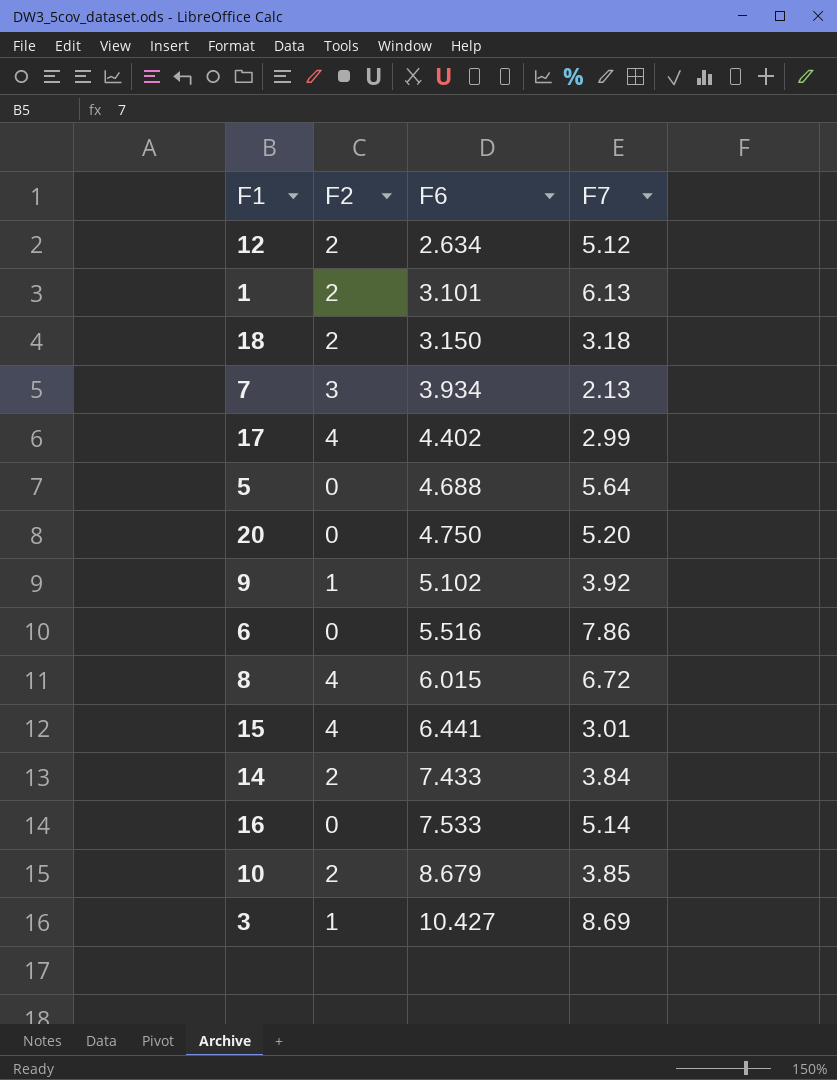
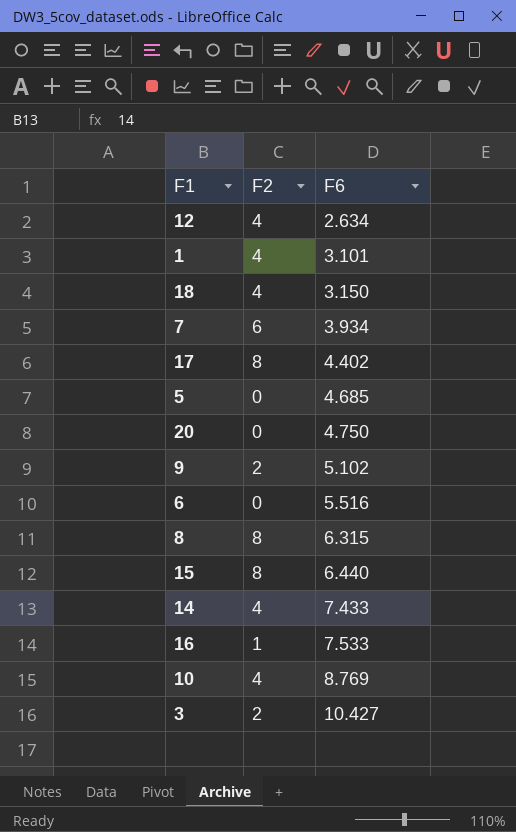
column F7 | position: 4 -> none
12 | F2: 2 -> 4
1 | F2: 2 -> 4
18 | F2: 2 -> 4
7 | F2: 3 -> 6
17 | F2: 4 -> 8
5 | F6: 4.688 -> 4.685
9 | F2: 1 -> 2
8 | F2: 4 -> 8
8 | F6: 6.015 -> 6.315
15 | F2: 4 -> 8
15 | F6: 6.441 -> 6.440
14 | F2: 2 -> 4
16 | F2: 0 -> 1
10 | F2: 2 -> 4
10 | F6: 8.679 -> 8.769
3 | F2: 1 -> 2

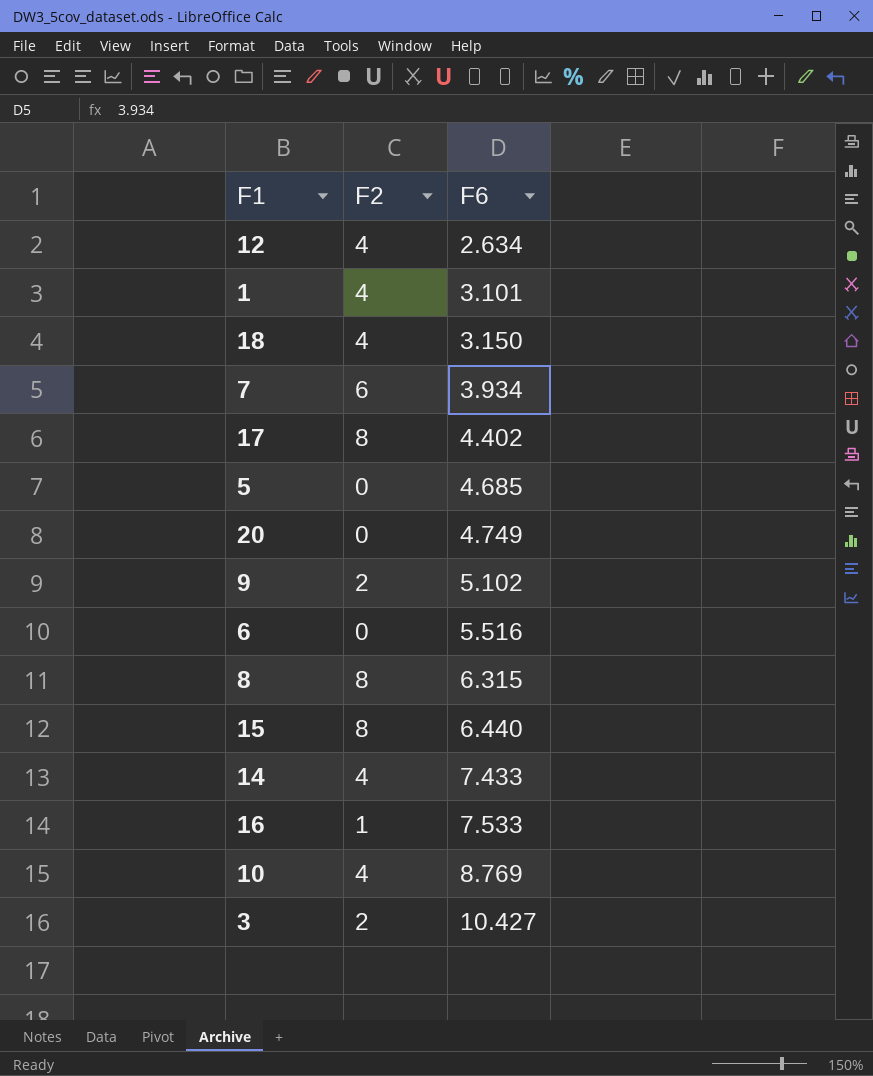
20 | F6: 4.750 -> 4.749

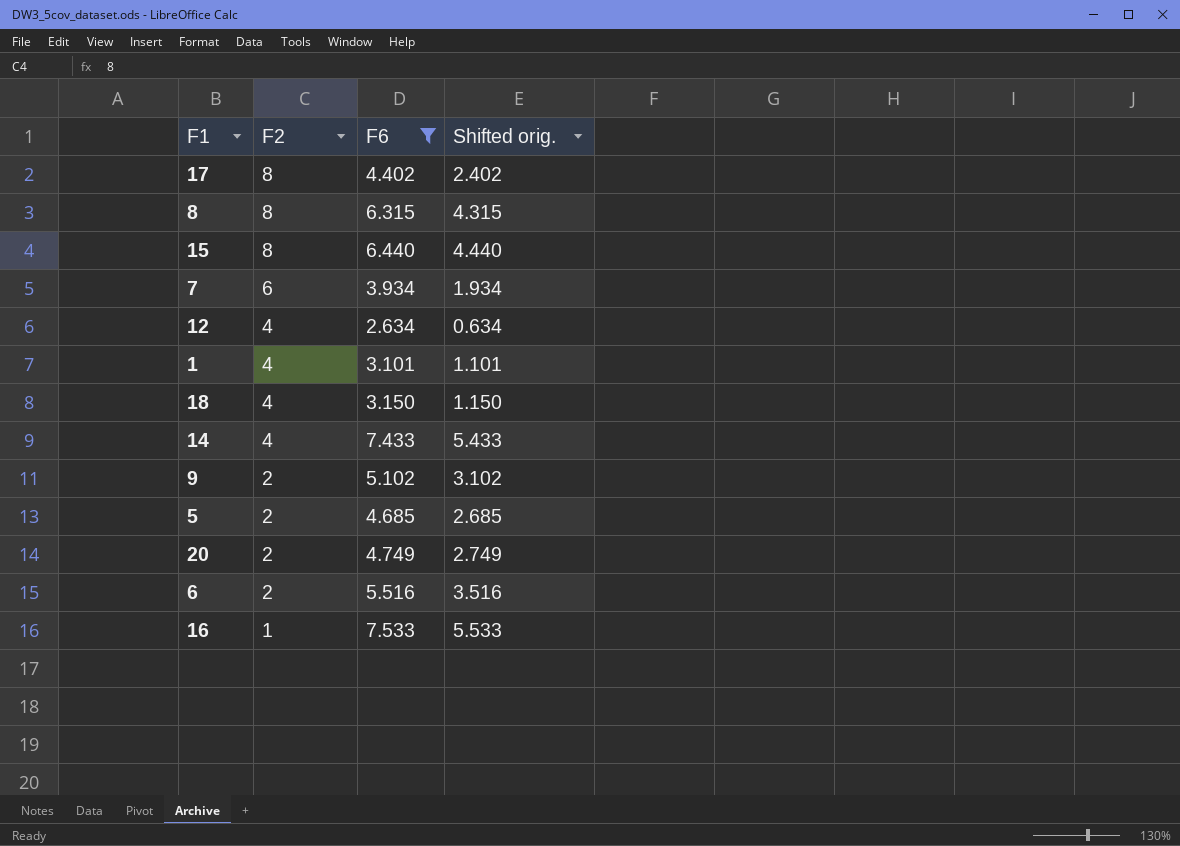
filter: none -> F6 <= 7.533
row order: F6 ascending -> F2 descending
column Shifted orig. | formula: none -> [F6] - 2
5 | F2: 0 -> 2
20 | F2: 0 -> 2
6 | F2: 0 -> 2

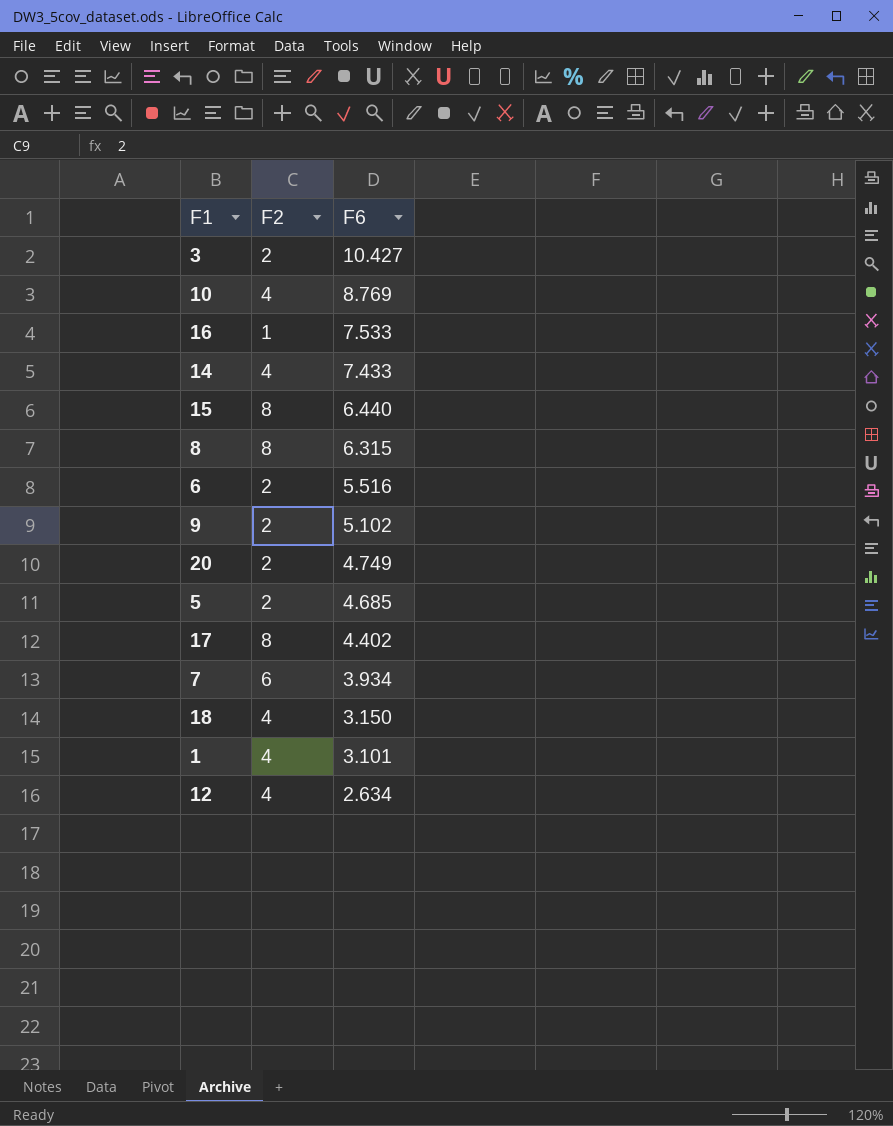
filter: F6 <= 7.533 -> none
row order: F2 descending -> F6 descending
column Shifted orig. | formula: [F6] - 2 -> none

